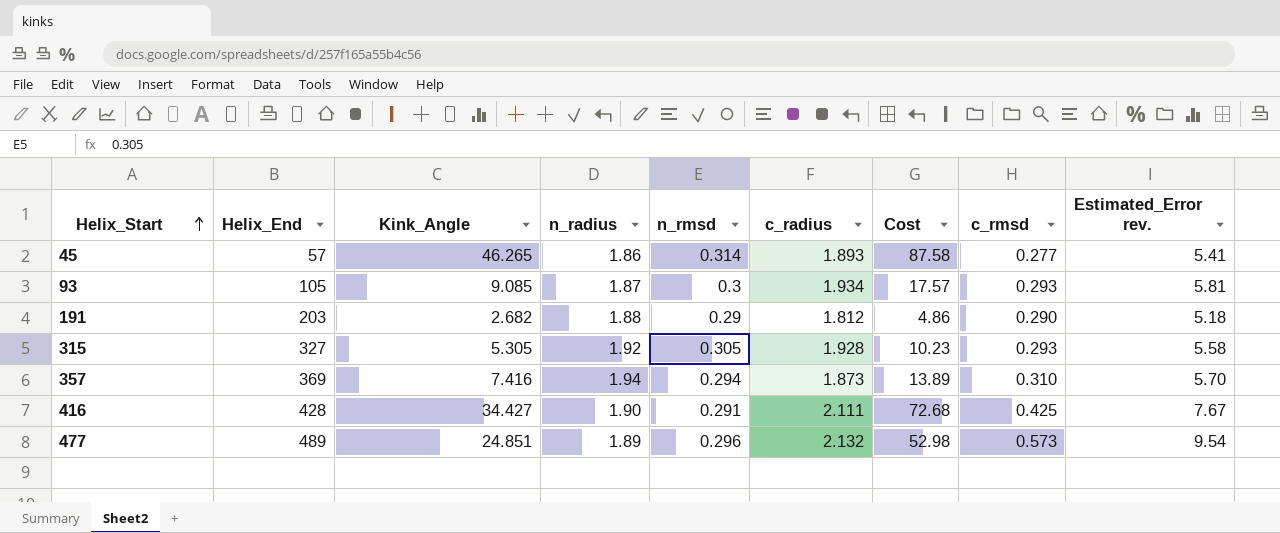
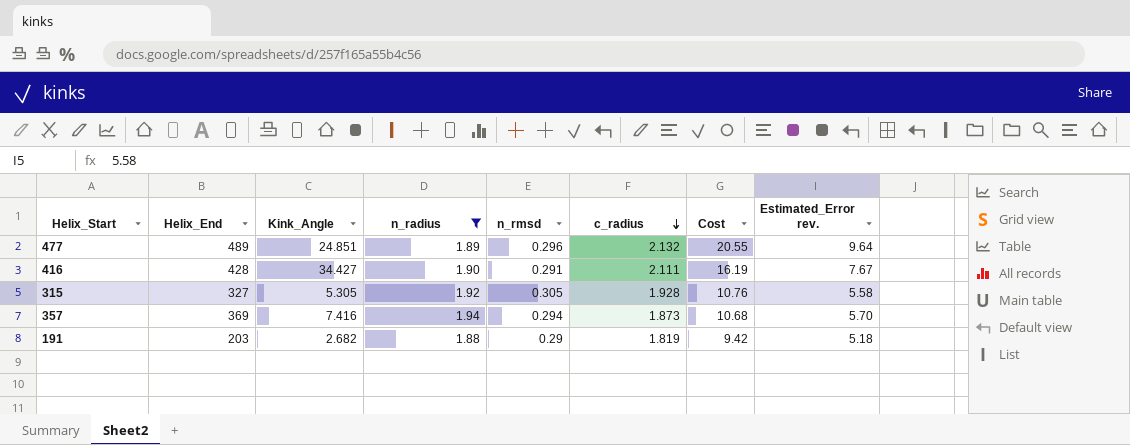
filter: none -> n_radius >= 1.88
row order: Helix_Start ascending -> c_radius descending
column c_rmsd | position: 8 -> none
column Cost | formula: [Kink_Angle] * [c_radius] -> [c_radius] * [Estimated_Error rev.]
477 | Estimated_Error rev.: 9.54 -> 9.64
191 | c_radius: 1.812 -> 1.819

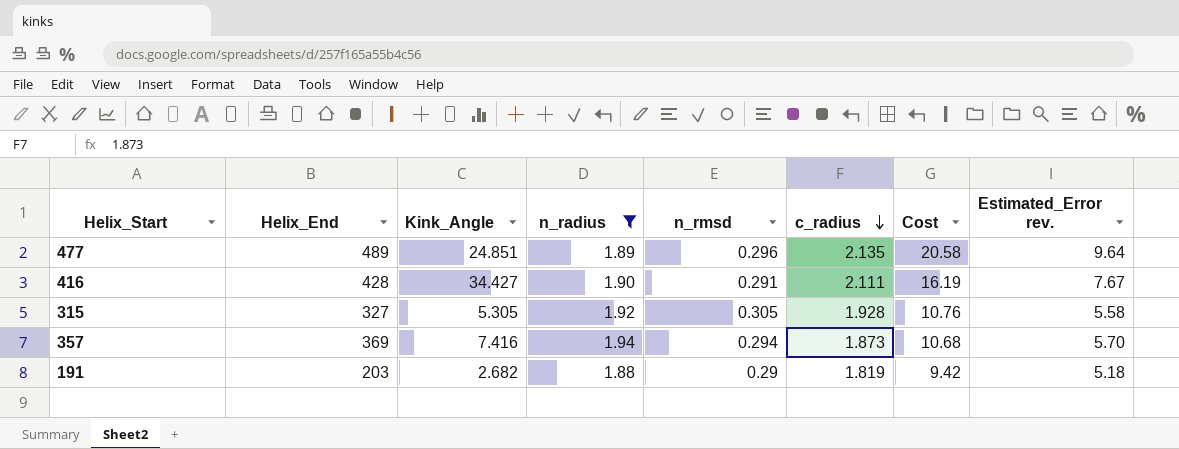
477 | c_radius: 2.132 -> 2.135
477 | Cost: 20.55 -> 20.58

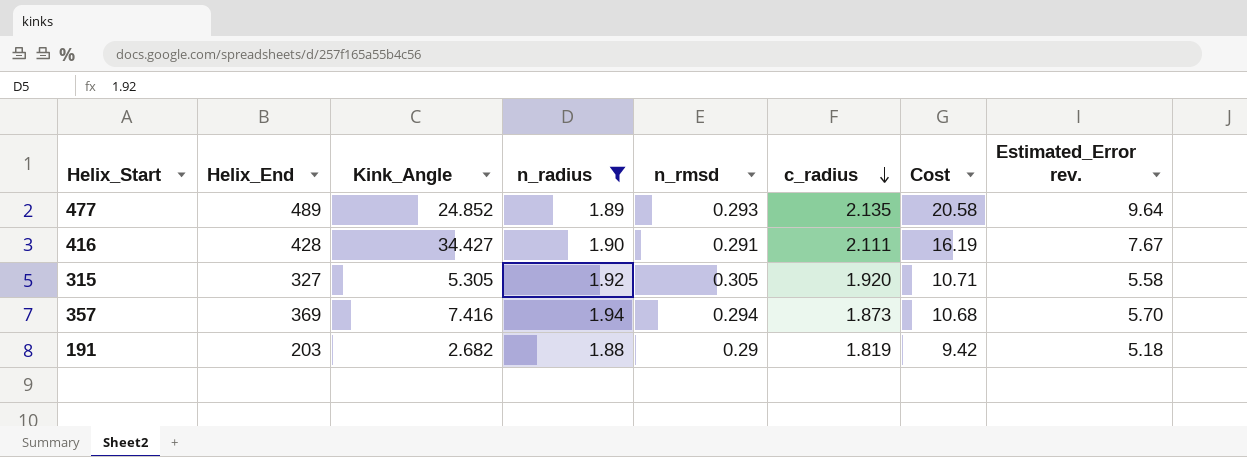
477 | Kink_Angle: 24.851 -> 24.852
477 | n_rmsd: 0.296 -> 0.293
315 | c_radius: 1.928 -> 1.920
315 | Cost: 10.76 -> 10.71

